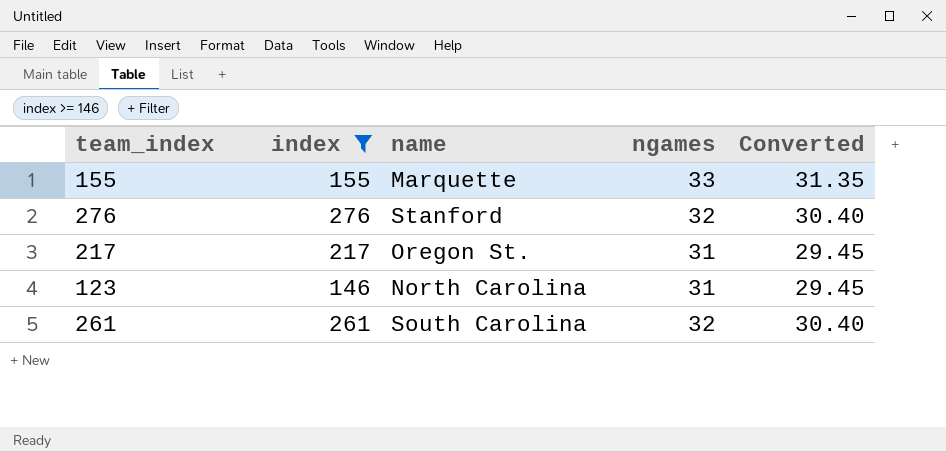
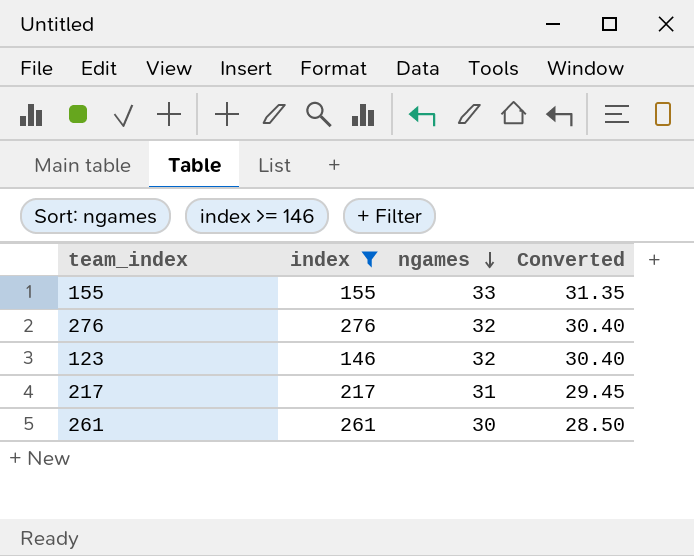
row order: none -> ngames descending
column name | position: 3 -> none
123 | ngames: 31 -> 32
123 | Converted: 29.45 -> 30.40
261 | ngames: 32 -> 30
261 | Converted: 30.40 -> 28.50

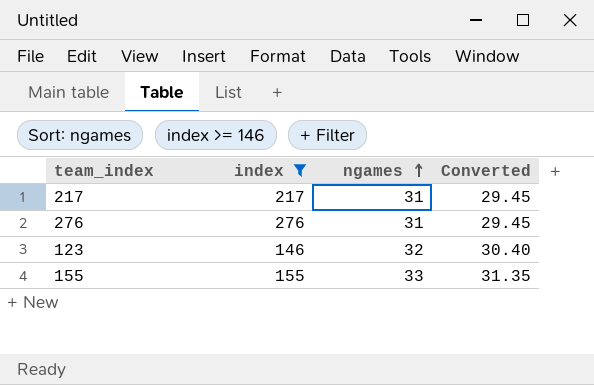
row order: ngames descending -> ngames ascending
row 261: 261 | 30 | 28.50 -> none
276 | ngames: 32 -> 31
276 | Converted: 30.40 -> 29.45

